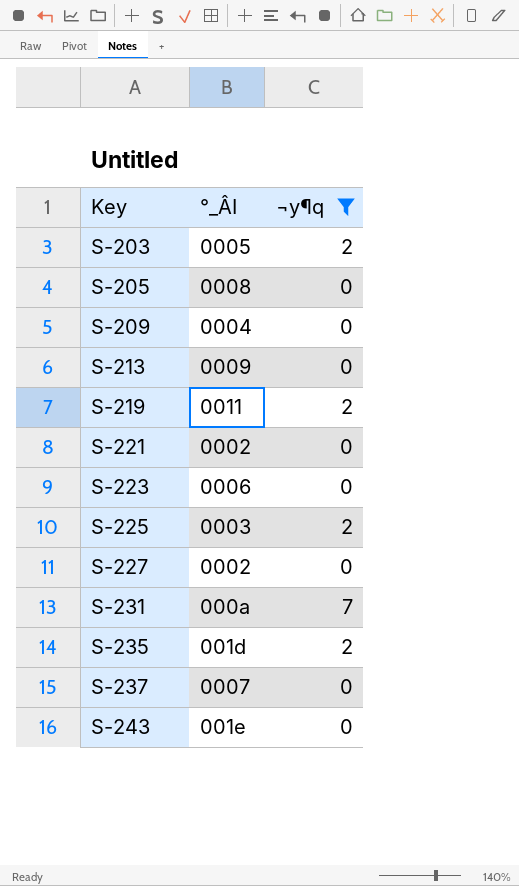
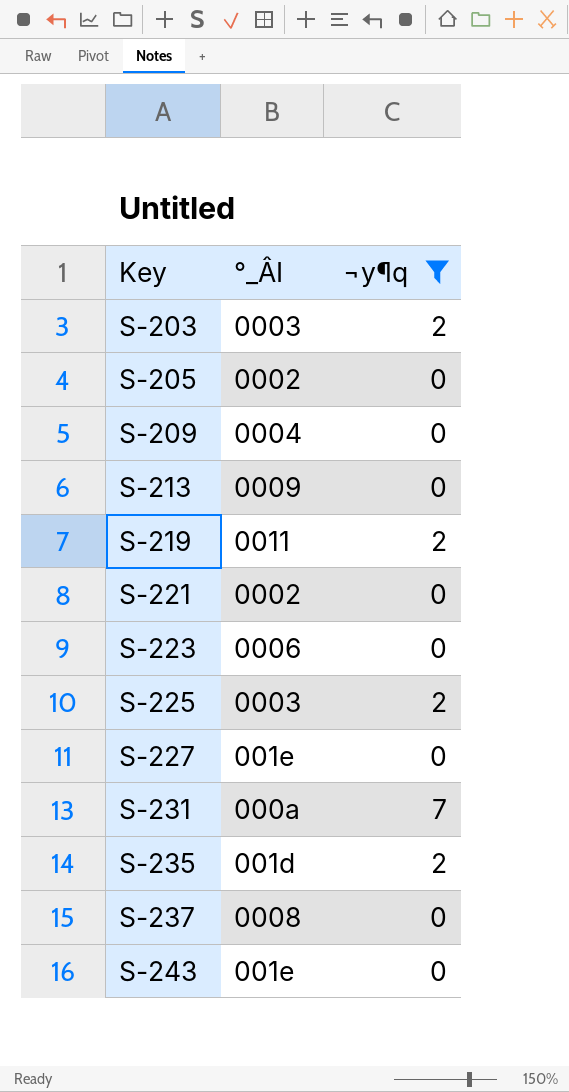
S-203 | °_ÂI: 0005 -> 0003
S-205 | °_ÂI: 0008 -> 0002
S-227 | °_ÂI: 0002 -> 001e
S-237 | °_ÂI: 0007 -> 0008

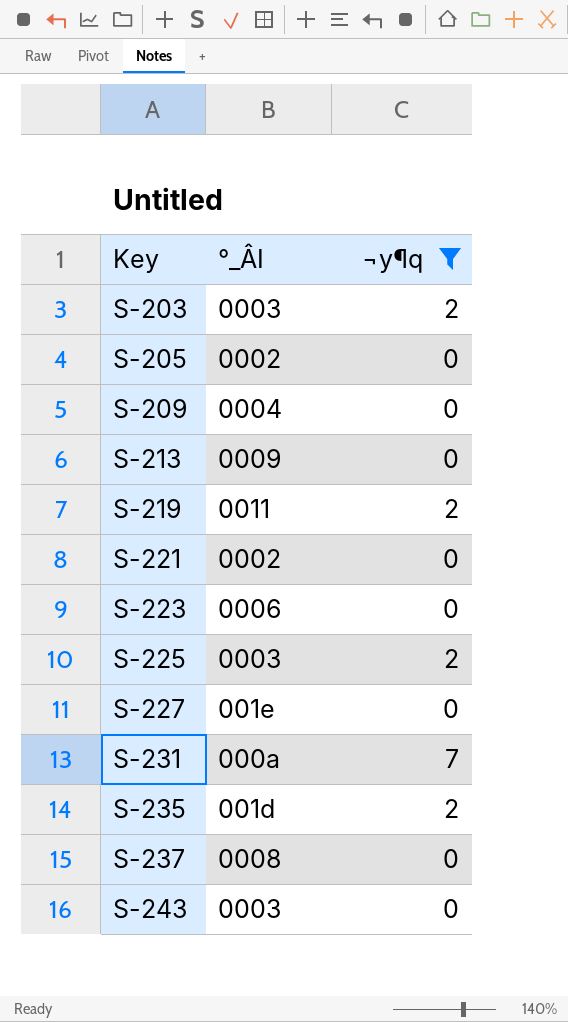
S-243 | °_ÂI: 001e -> 0003

